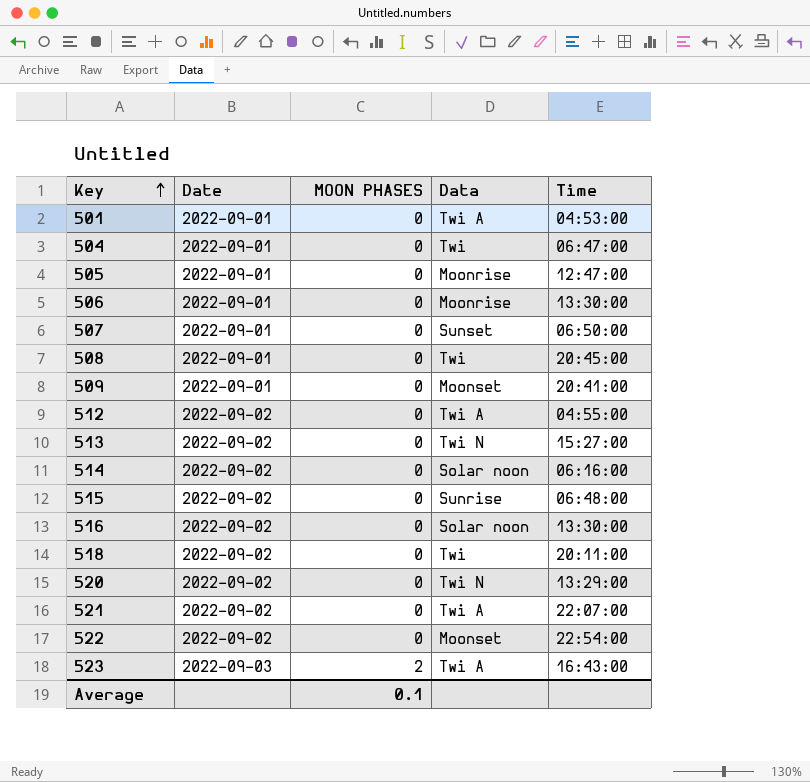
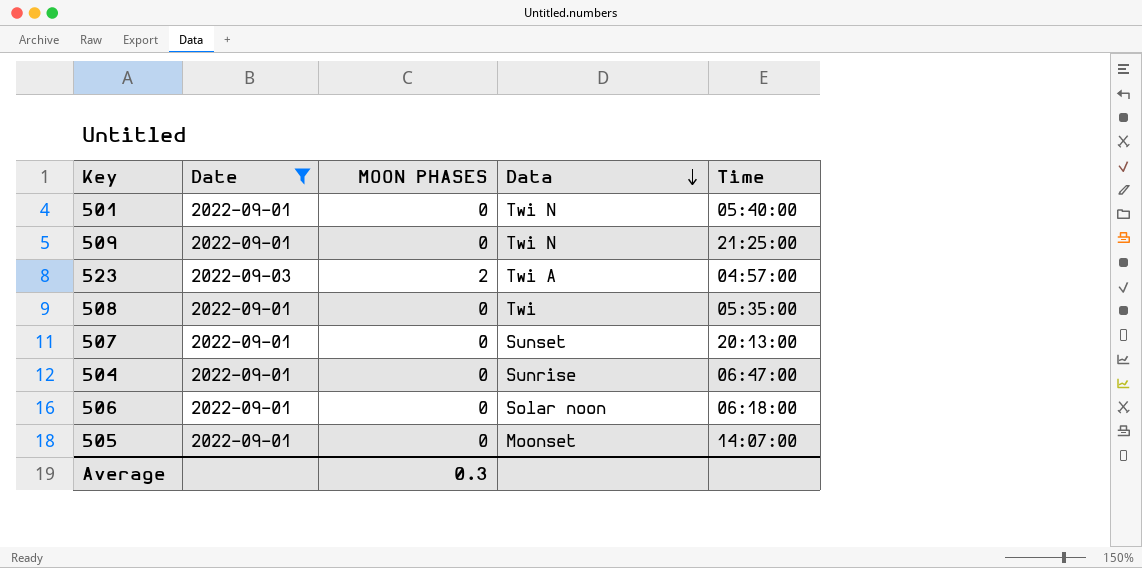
filter: none -> Date != 2022-09-02
row order: Key ascending -> Data descending
501 | Data: Twi A -> Twi N
501 | Time: 04:53:00 -> 05:40:00
509 | Data: Moonset -> Twi N
509 | Time: 20:41:00 -> 21:25:00
523 | Time: 16:43:00 -> 04:57:00
508 | Time: 20:45:00 -> 05:35:00
507 | Time: 06:50:00 -> 20:13:00
504 | Data: Twi -> Sunrise
506 | Data: Moonrise -> Solar noon
506 | Time: 13:30:00 -> 06:18:00
505 | Data: Moonrise -> Moonset
505 | Time: 12:47:00 -> 14:07:00
Average | MOON PHASES: 0.1 -> 0.3

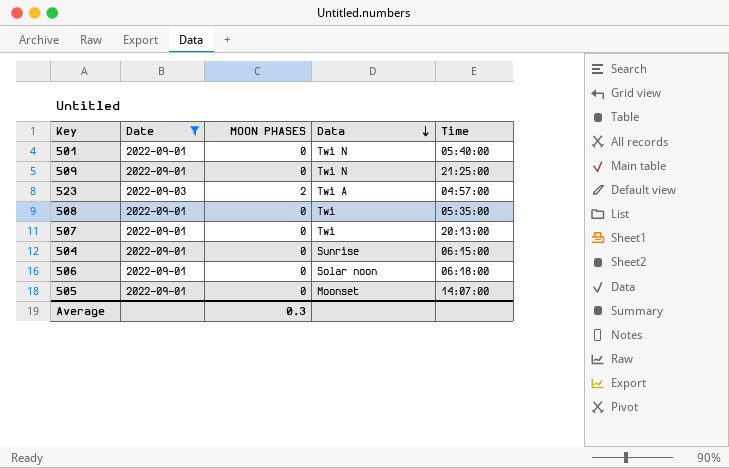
507 | Data: Sunset -> Twi
504 | Time: 06:47:00 -> 06:15:00

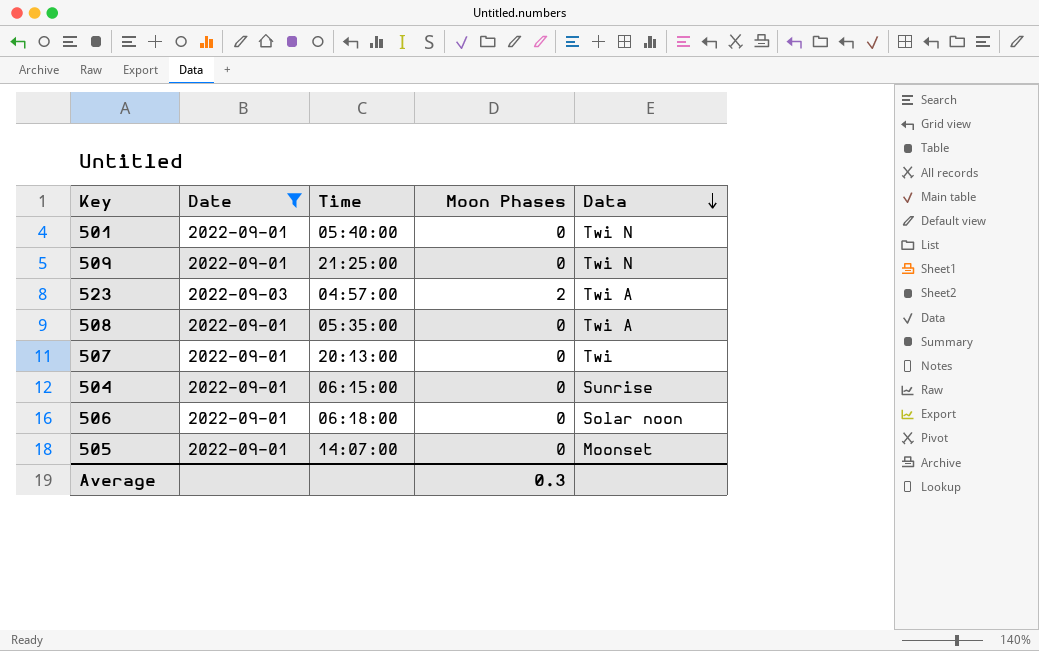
column Time | position: 5 -> 3
column name: MOON PHASES -> Moon Phases
508 | Data: Twi -> Twi A

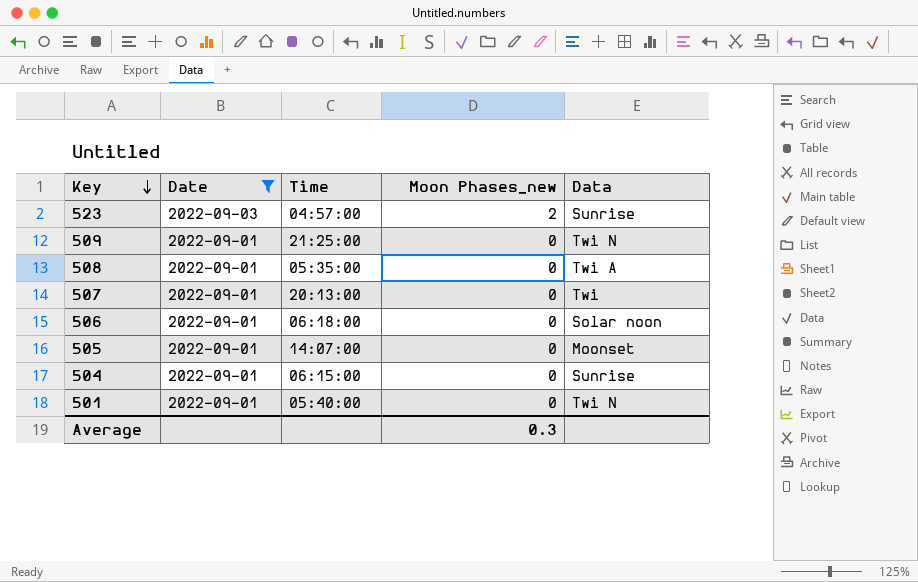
row order: Data descending -> Key descending
column name: Moon Phases -> Moon Phases_new
523 | Data: Twi A -> Sunrise

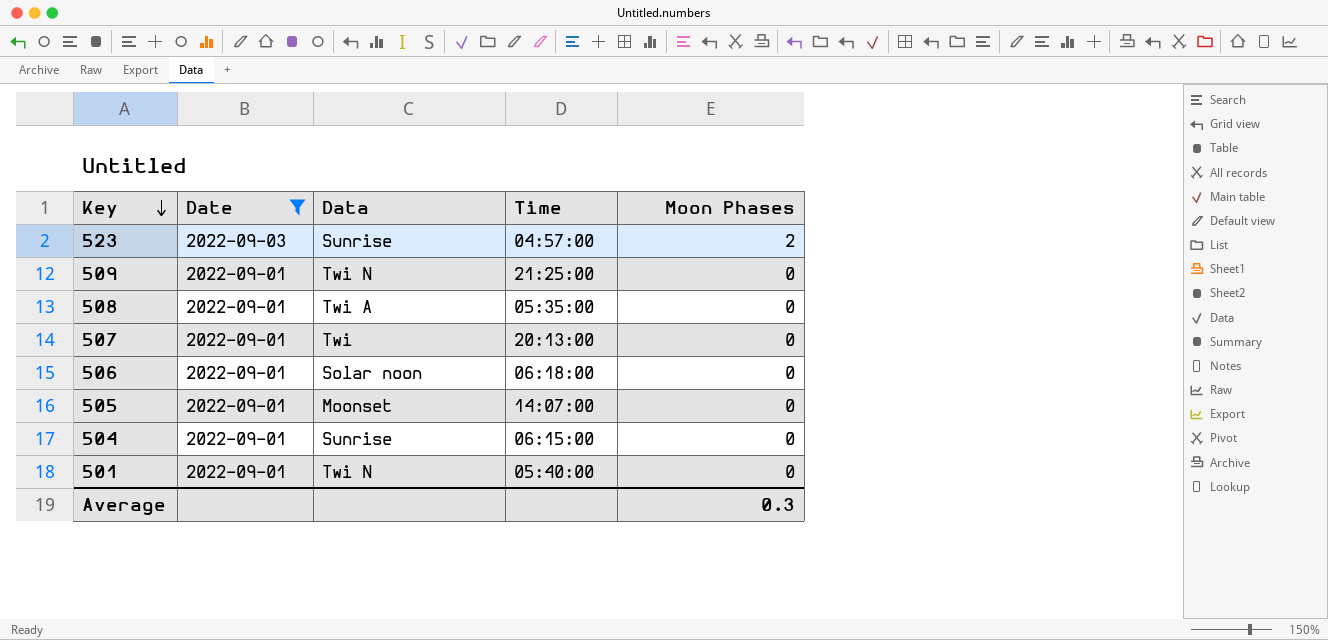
column Data | position: 5 -> 3
column name: Moon Phases_new -> Moon Phases

